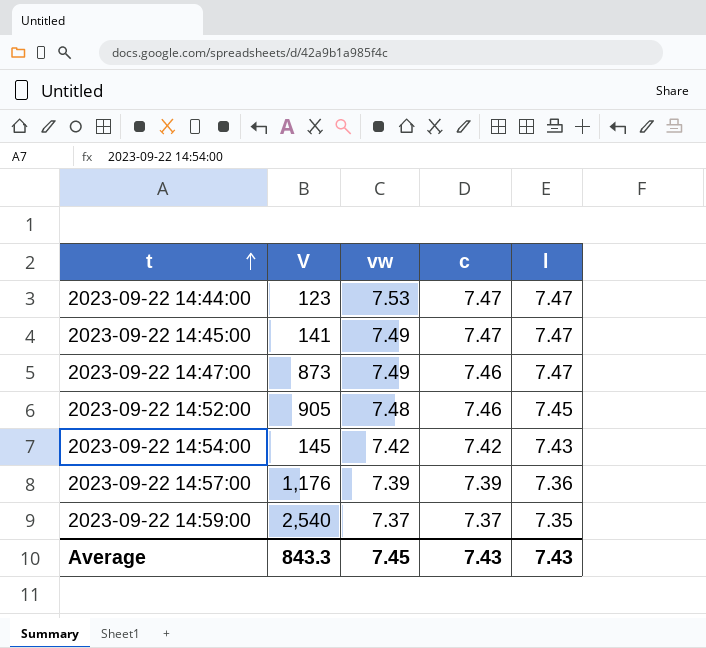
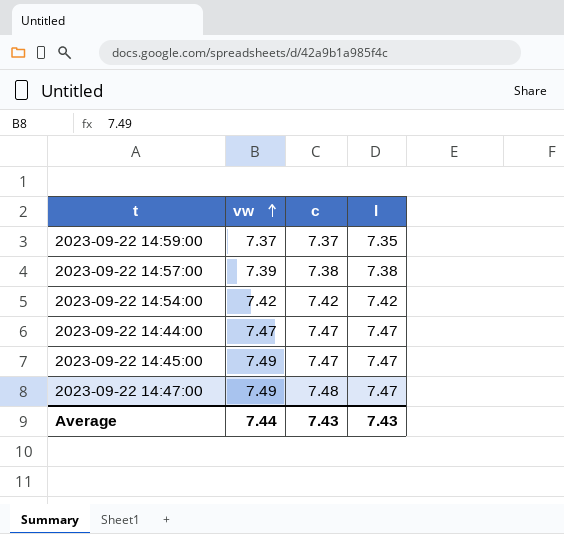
row order: t ascending -> vw ascending
column V | position: 2 -> none
row 2023-09-22 14:52:00: 905 | 7.48 | 7.46 | 7.45 -> none
2023-09-22 14:57:00 | c: 7.39 -> 7.38
2023-09-22 14:57:00 | l: 7.36 -> 7.38
2023-09-22 14:54:00 | l: 7.43 -> 7.42
2023-09-22 14:44:00 | vw: 7.53 -> 7.47
2023-09-22 14:47:00 | c: 7.46 -> 7.48
Average | vw: 7.45 -> 7.44

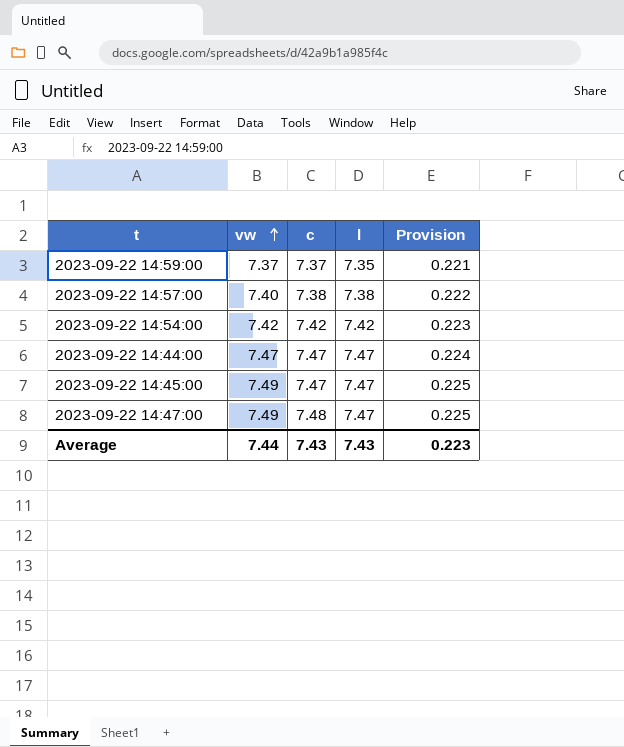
column Provision | formula: none -> [vw] * 0.03
2023-09-22 14:57:00 | vw: 7.39 -> 7.40

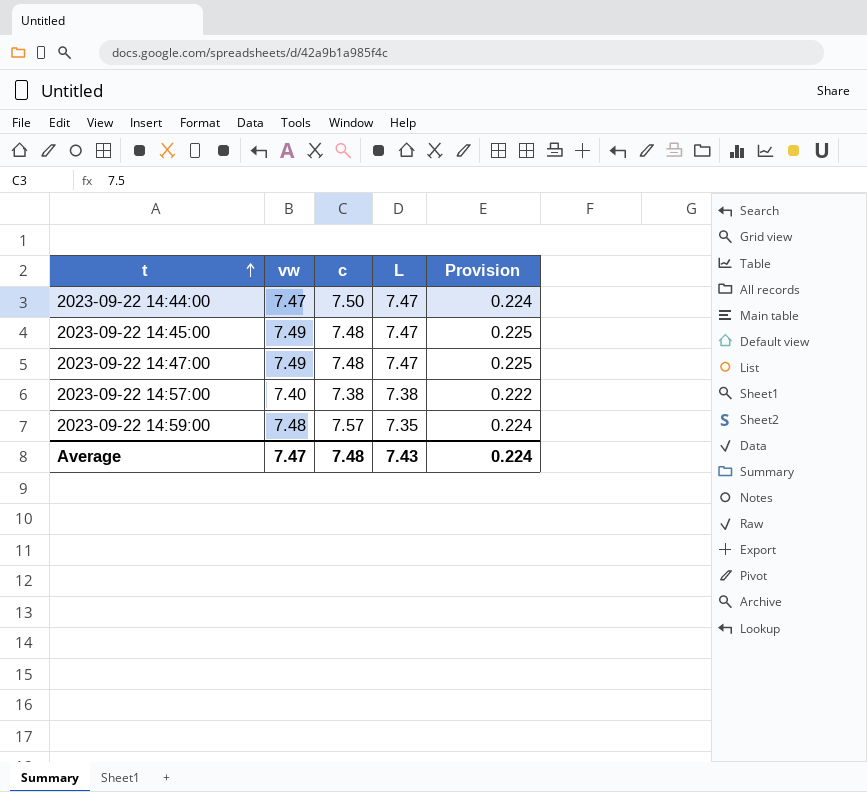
row order: vw ascending -> t ascending
column name: l -> L
row 2023-09-22 14:54:00: 7.42 | 7.42 | 7.42 | 0.223 -> none
2023-09-22 14:44:00 | c: 7.47 -> 7.50
2023-09-22 14:45:00 | c: 7.47 -> 7.48
2023-09-22 14:59:00 | vw: 7.37 -> 7.48
2023-09-22 14:59:00 | c: 7.37 -> 7.57
2023-09-22 14:59:00 | Provision: 0.221 -> 0.224
Average | vw: 7.44 -> 7.47
Average | c: 7.43 -> 7.48
Average | Provision: 0.223 -> 0.224

